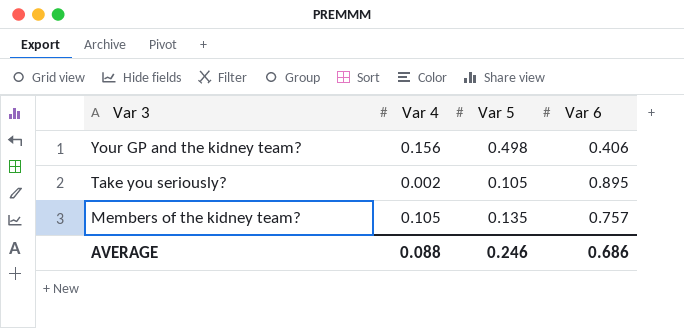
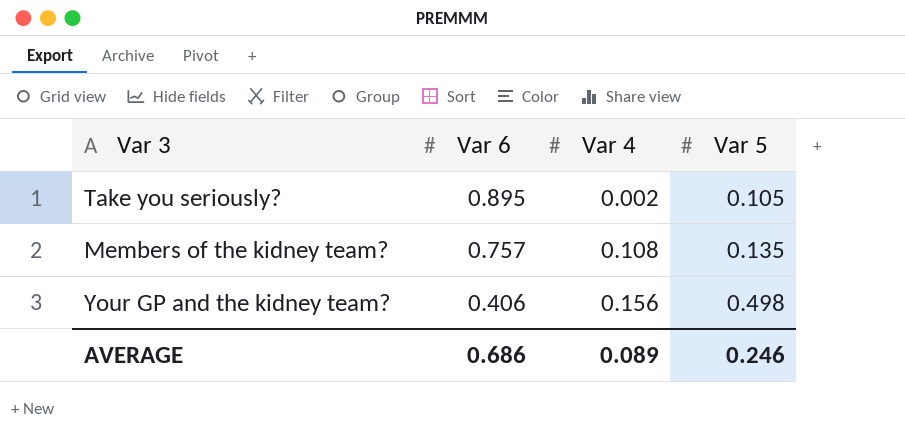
row order: Var 3 descending -> Var 6 descending
column Var 6 | position: 4 -> 2
Members of the kidney team? | Var 4: 0.105 -> 0.108
AVERAGE | Var 4: 0.088 -> 0.089

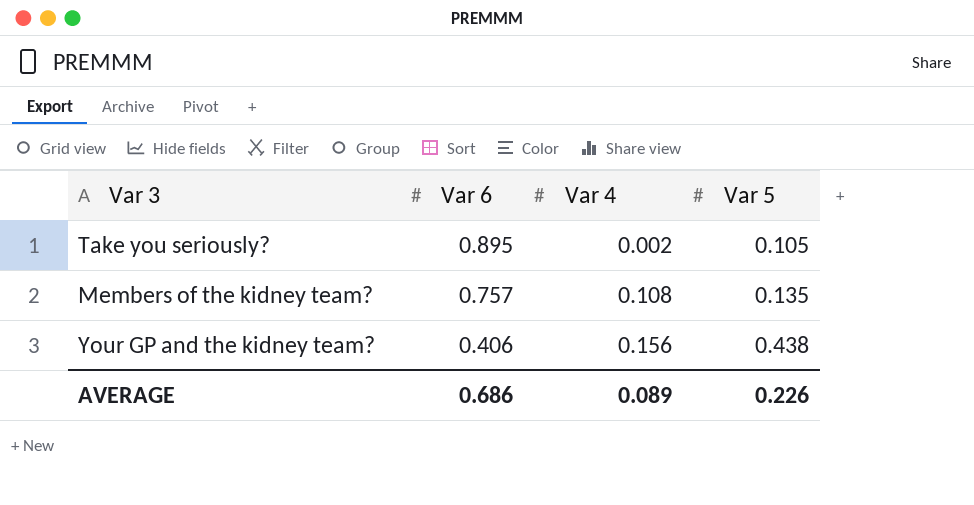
Your GP and the kidney team? | Var 5: 0.498 -> 0.438
AVERAGE | Var 5: 0.246 -> 0.226

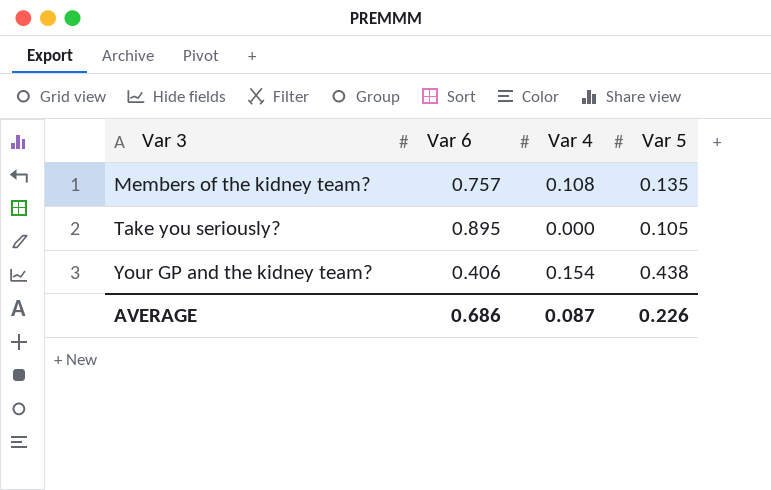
row order: Var 6 descending -> Var 3 ascending
Take you seriously? | Var 4: 0.002 -> 0.000
Your GP and the kidney team? | Var 4: 0.156 -> 0.154
AVERAGE | Var 4: 0.089 -> 0.087

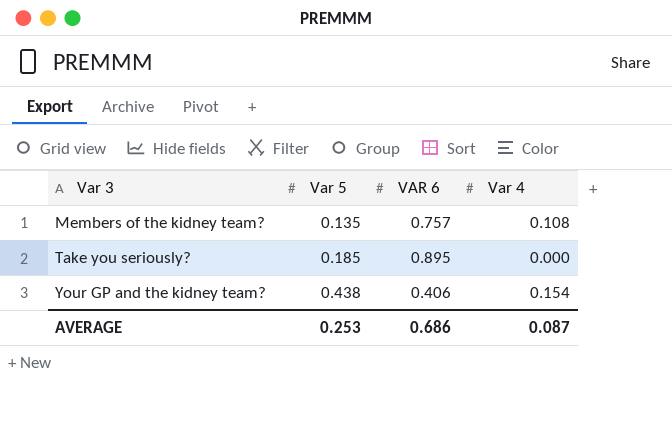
column Var 5 | position: 4 -> 2
column name: Var 6 -> VAR 6
Take you seriously? | Var 5: 0.105 -> 0.185
AVERAGE | Var 5: 0.226 -> 0.253

